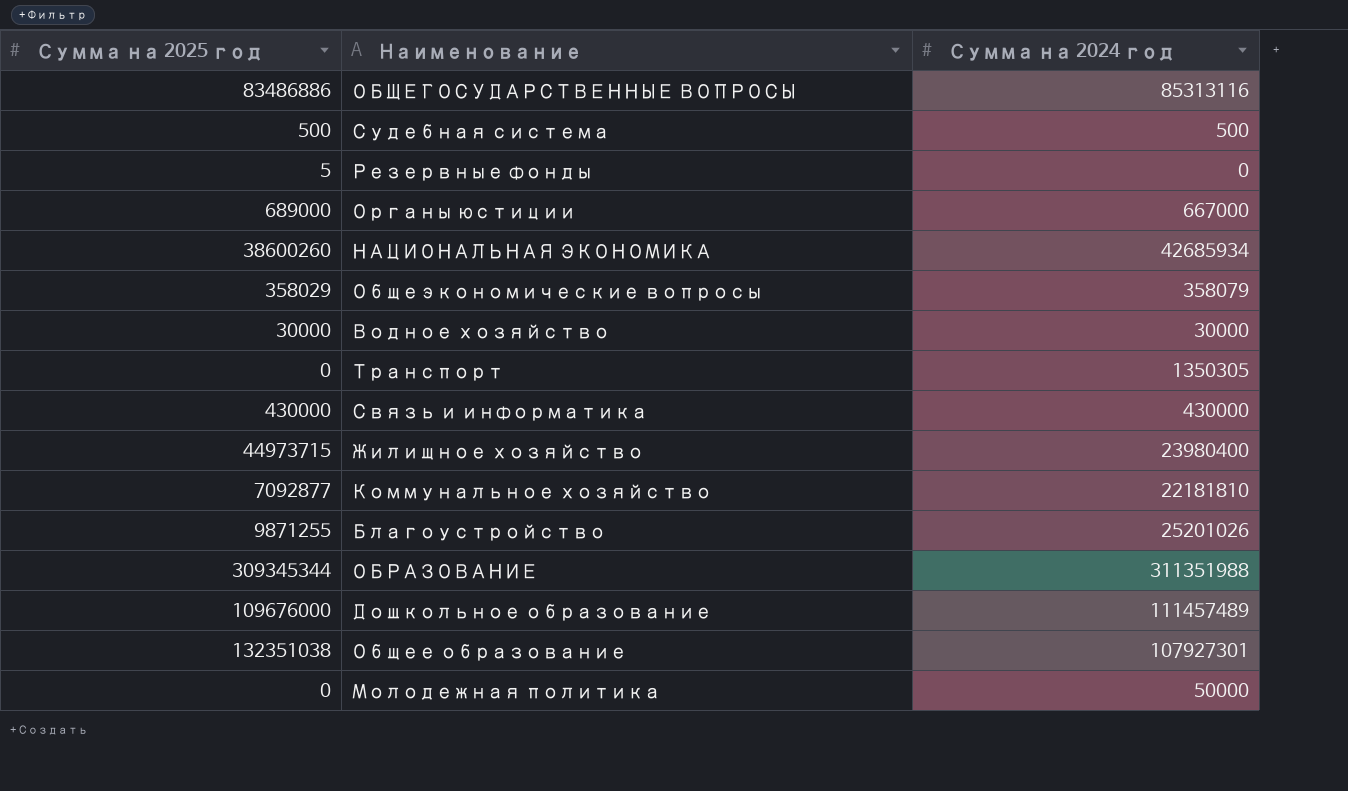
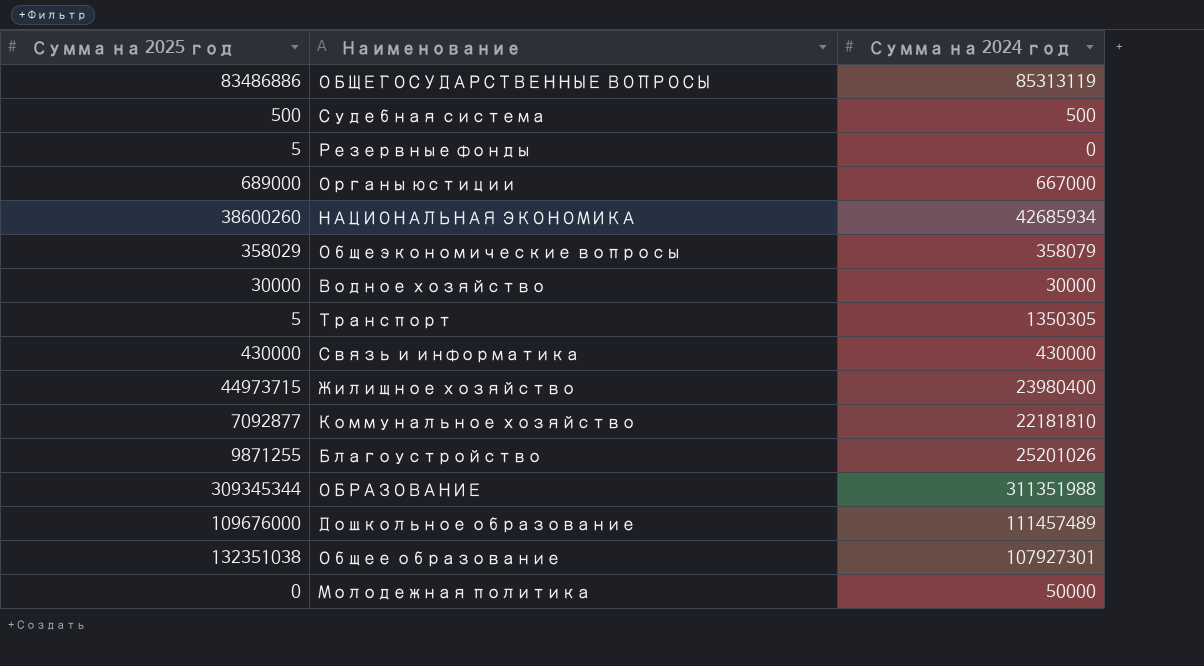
ОБЩЕГОСУДАРСТВЕННЫЕ ВОПРОСЫ | Сумма на 2024 год: 85313116 -> 85313119
Транспорт | Сумма на 2025 год: 0 -> 5

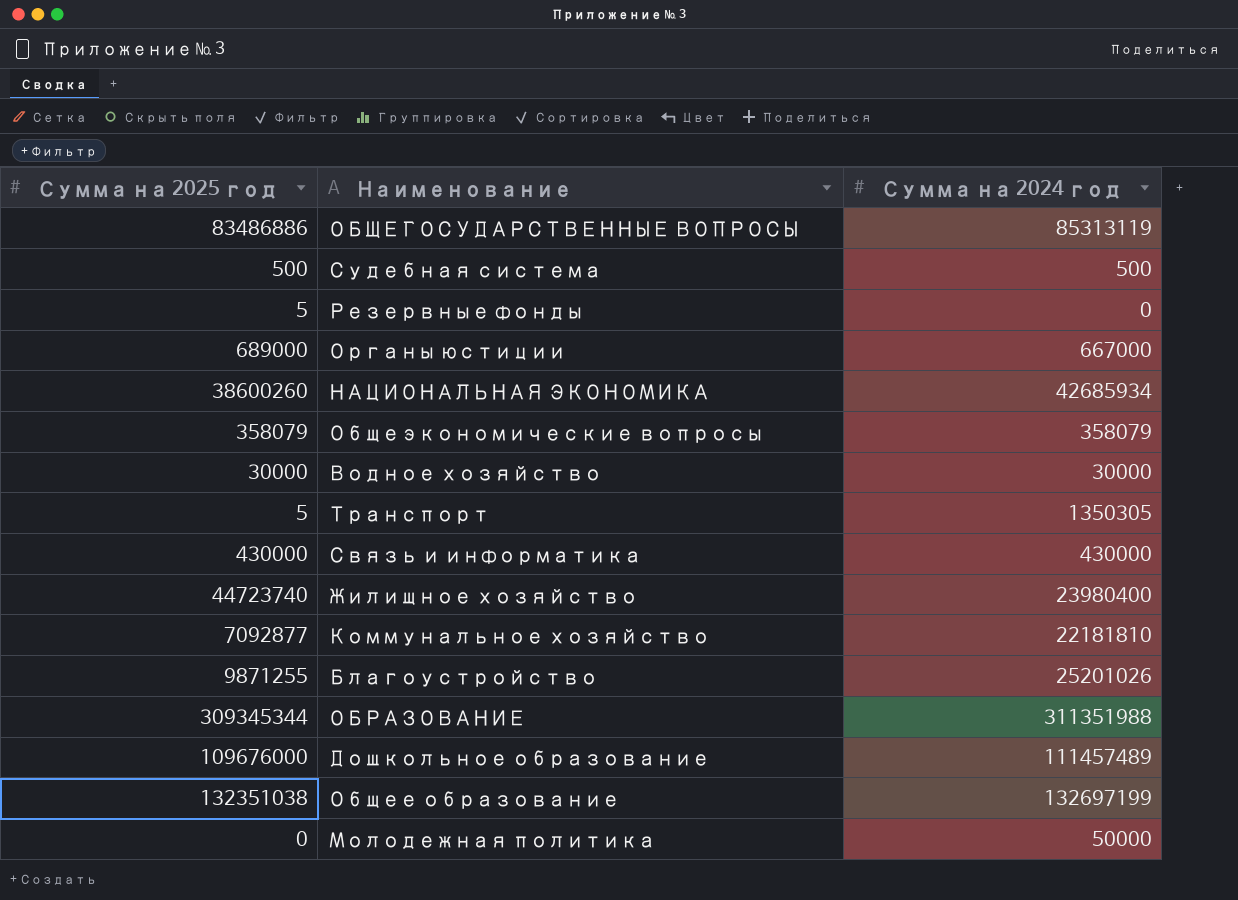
Общеэкономические вопросы | Сумма на 2025 год: 358029 -> 358079
Жилищное хозяйство | Сумма на 2025 год: 44973715 -> 44723740
Общее образование | Сумма на 2024 год: 107927301 -> 132697199

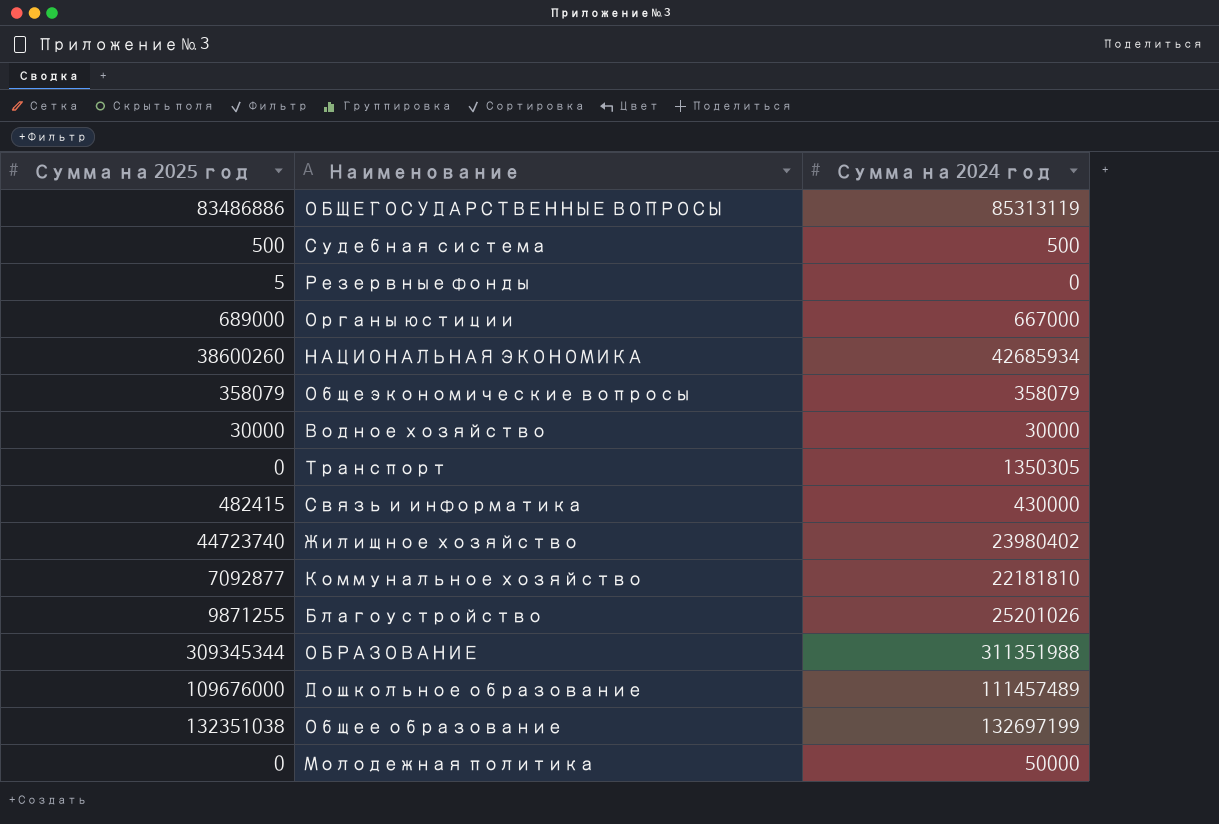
Транспорт | Сумма на 2025 год: 5 -> 0
Связь и информатика | Сумма на 2025 год: 430000 -> 482415
Жилищное хозяйство | Сумма на 2024 год: 23980400 -> 23980402

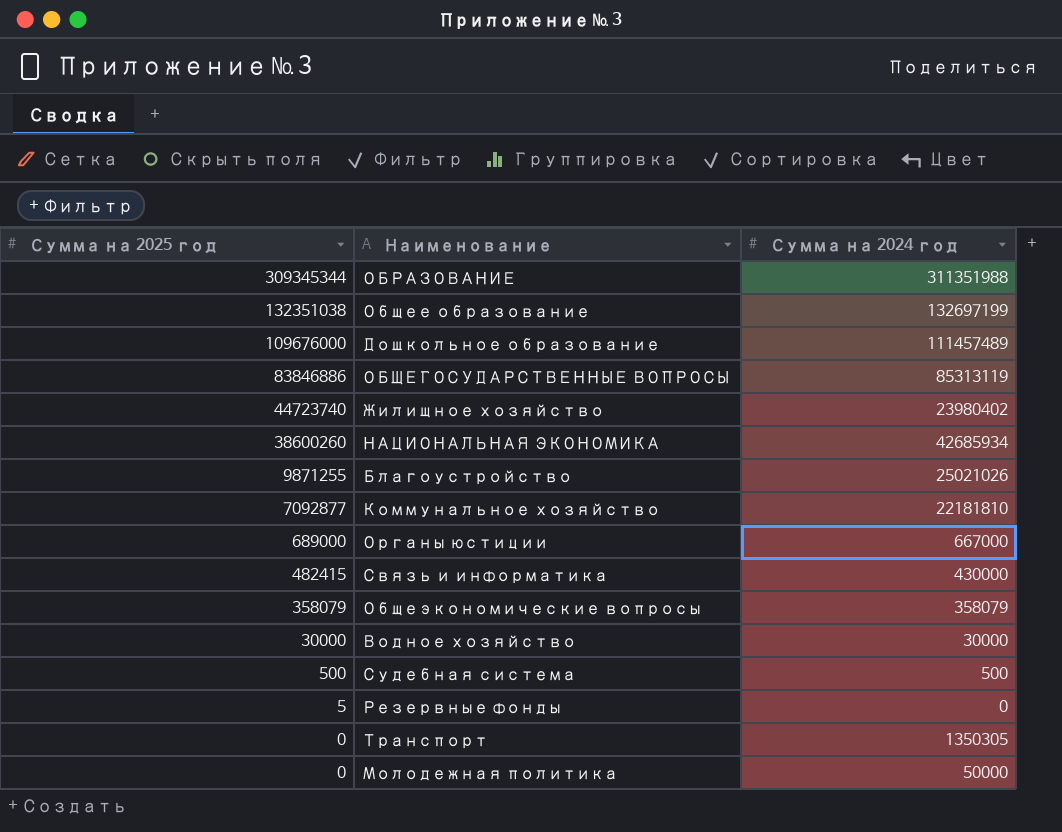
row order: none -> Сумма на 2025 год descending
ОБЩЕГОСУДАРСТВЕННЫЕ ВОПРОСЫ | Сумма на 2025 год: 83486886 -> 83846886
Благоустройство | Сумма на 2024 год: 25201026 -> 25021026

